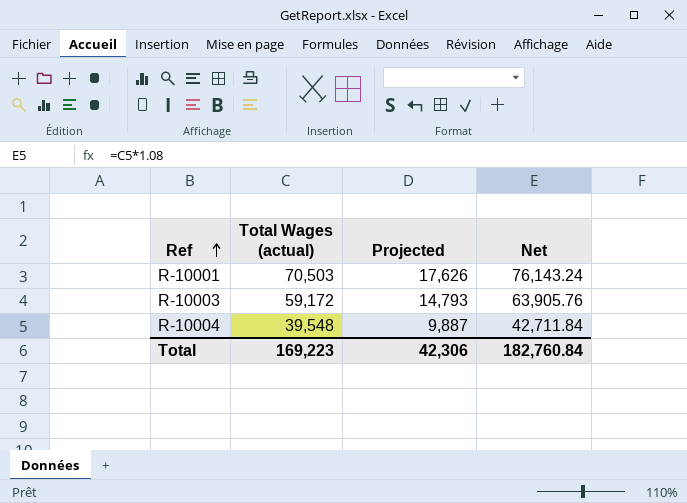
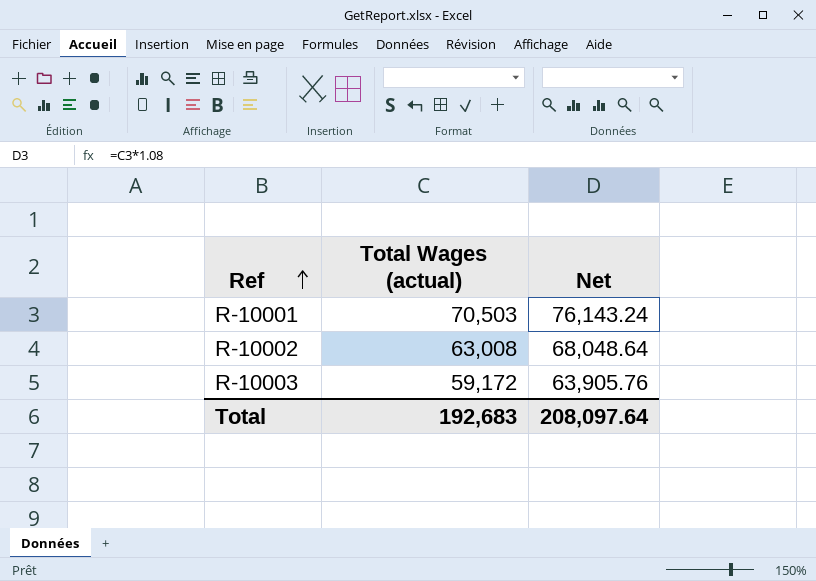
column Projected | formula: [Total Wages (actual)] * 0.25 -> none
row R-10004: 39,548 | 9,887 | 42,711.84 -> none
row R-10002: none -> 63,008 | 68,048.64
Total | Total Wages (actual): 169,223 -> 192,683
Total | Net: 182,760.84 -> 208,097.64

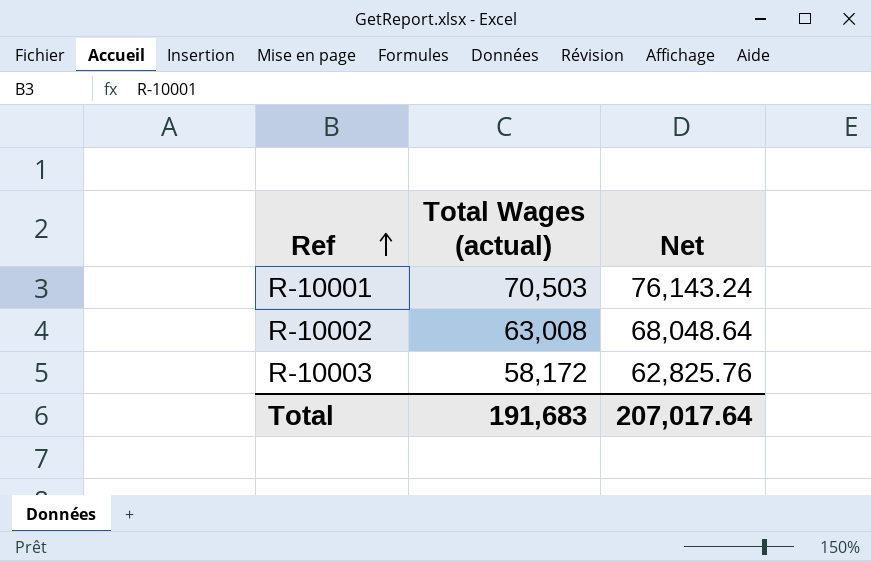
R-10003 | Total Wages (actual): 59,172 -> 58,172
R-10003 | Net: 63,905.76 -> 62,825.76
Total | Total Wages (actual): 192,683 -> 191,683
Total | Net: 208,097.64 -> 207,017.64

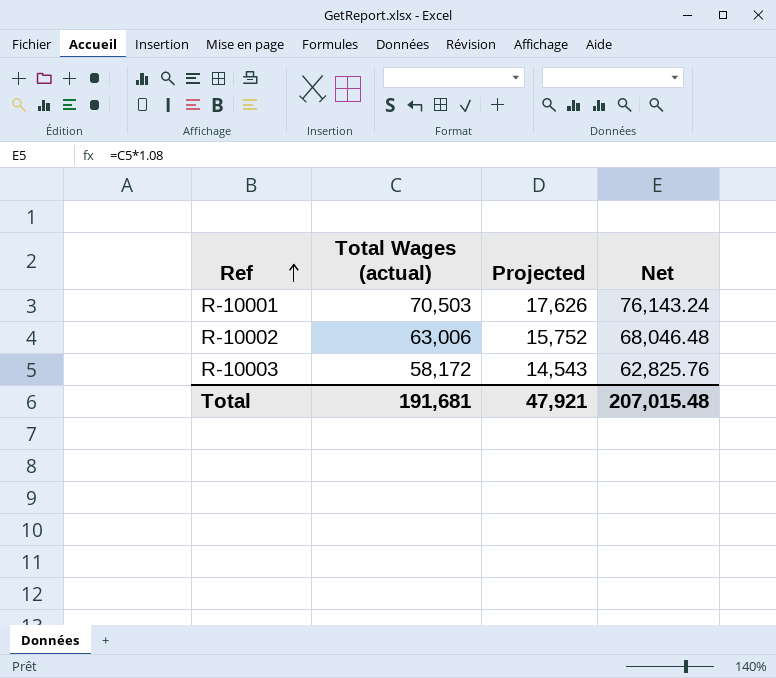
column Projected | formula: none -> [Total Wages (actual)] * 0.25
R-10002 | Total Wages (actual): 63,008 -> 63,006
R-10002 | Net: 68,048.64 -> 68,046.48
Total | Total Wages (actual): 191,683 -> 191,681
Total | Net: 207,017.64 -> 207,015.48

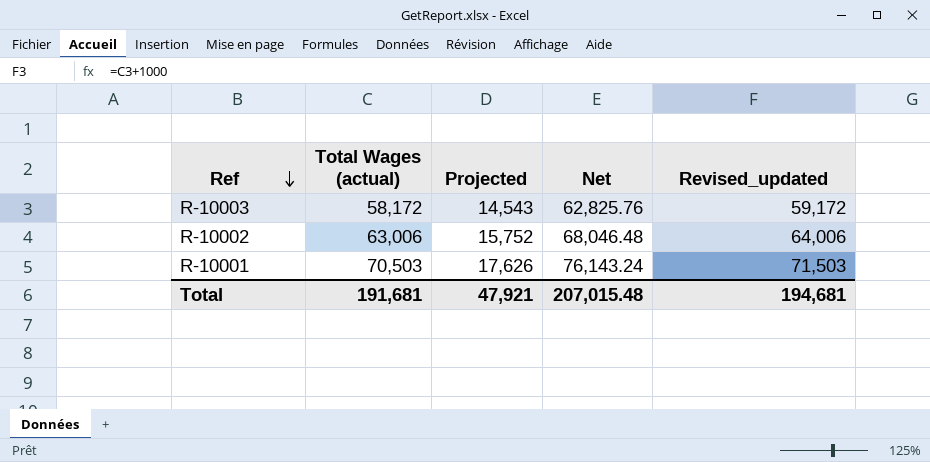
row order: Ref ascending -> Ref descending
column Revised_updated | formula: none -> [Total Wages (actual)] + 1000

